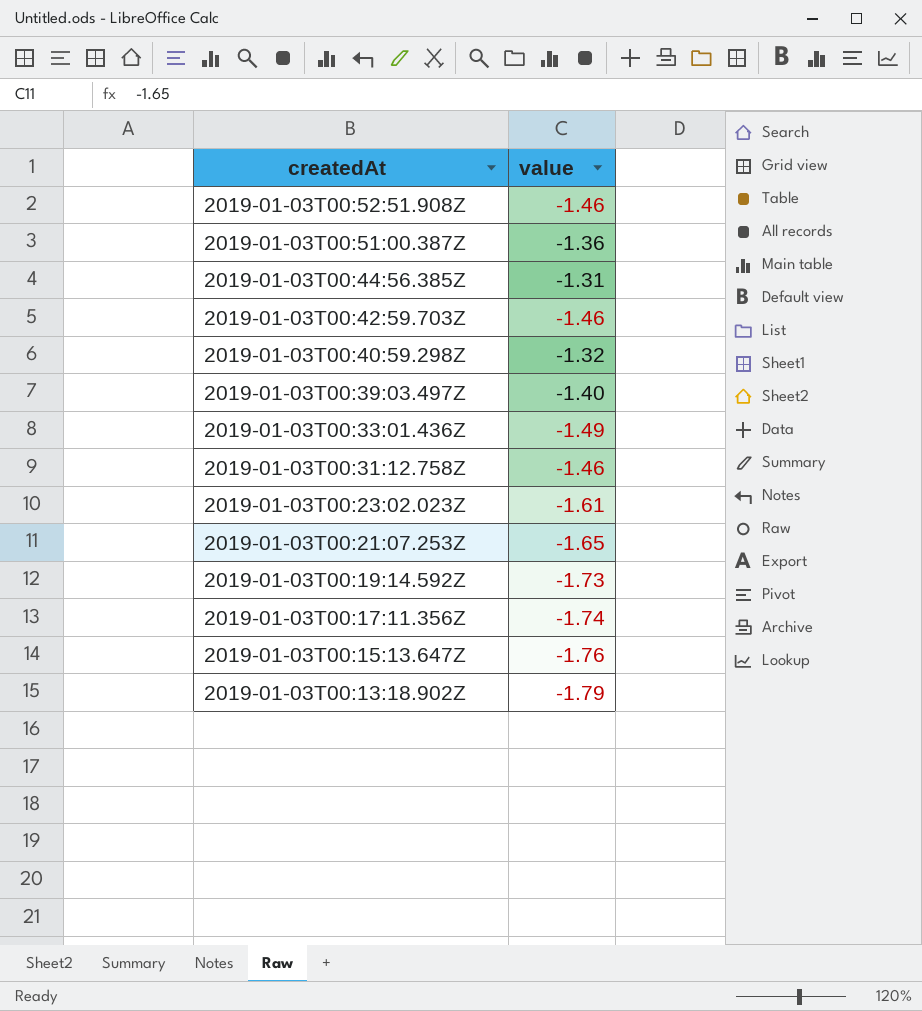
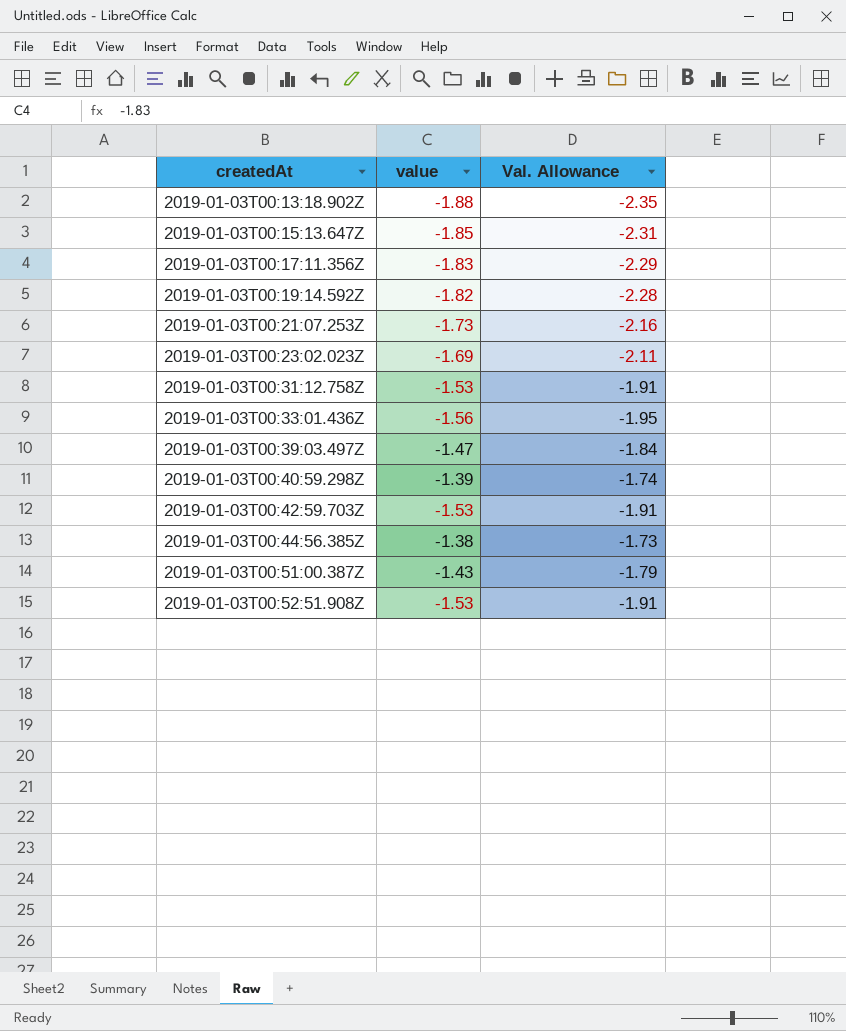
row order: createdAt descending -> createdAt ascending
column Val. Allowance | formula: none -> [value] * 1.25
2019-01-03T00:13:18.902Z | value: -1.79 -> -1.88
2019-01-03T00:15:13.647Z | value: -1.76 -> -1.85
2019-01-03T00:17:11.356Z | value: -1.74 -> -1.83
2019-01-03T00:19:14.592Z | value: -1.73 -> -1.82
2019-01-03T00:21:07.253Z | value: -1.65 -> -1.73
2019-01-03T00:23:02.023Z | value: -1.61 -> -1.69
2019-01-03T00:31:12.758Z | value: -1.46 -> -1.53
2019-01-03T00:33:01.436Z | value: -1.49 -> -1.56
2019-01-03T00:39:03.497Z | value: -1.40 -> -1.47
2019-01-03T00:40:59.298Z | value: -1.32 -> -1.39
2019-01-03T00:42:59.703Z | value: -1.46 -> -1.53
2019-01-03T00:44:56.385Z | value: -1.31 -> -1.38
2019-01-03T00:51:00.387Z | value: -1.36 -> -1.43
2019-01-03T00:52:51.908Z | value: -1.46 -> -1.53

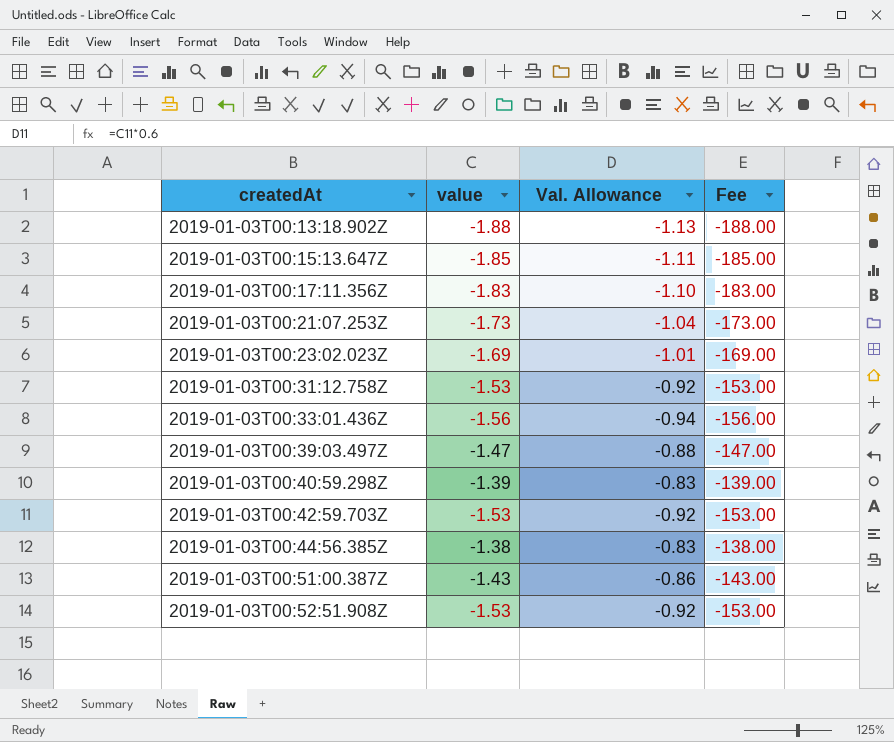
column Val. Allowance | formula: [value] * 1.25 -> [value] * 0.6
column Fee | formula: none -> [value] * 100
row 2019-01-03T00:19:14.592Z: -1.82 | -2.28 -> none

